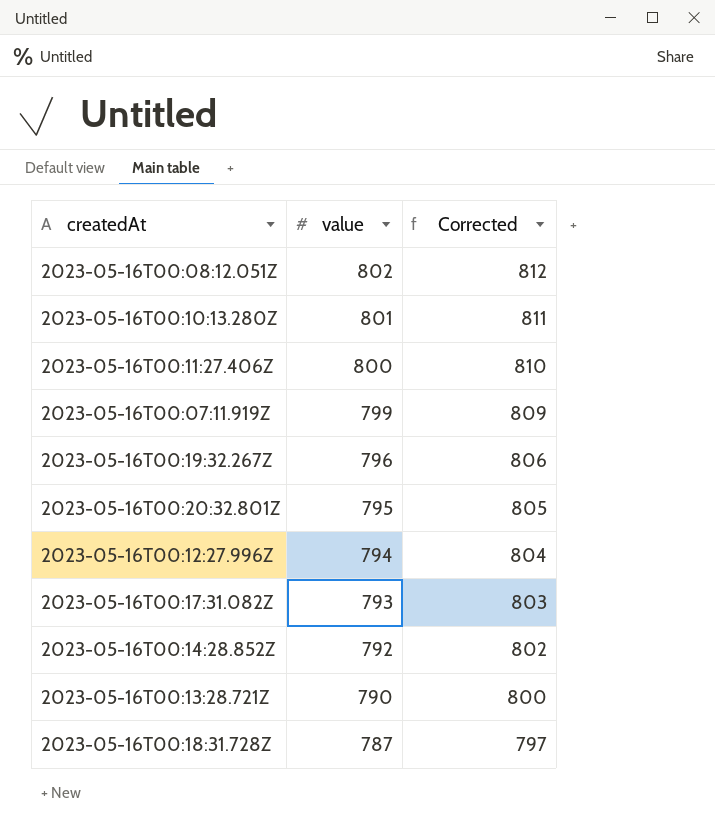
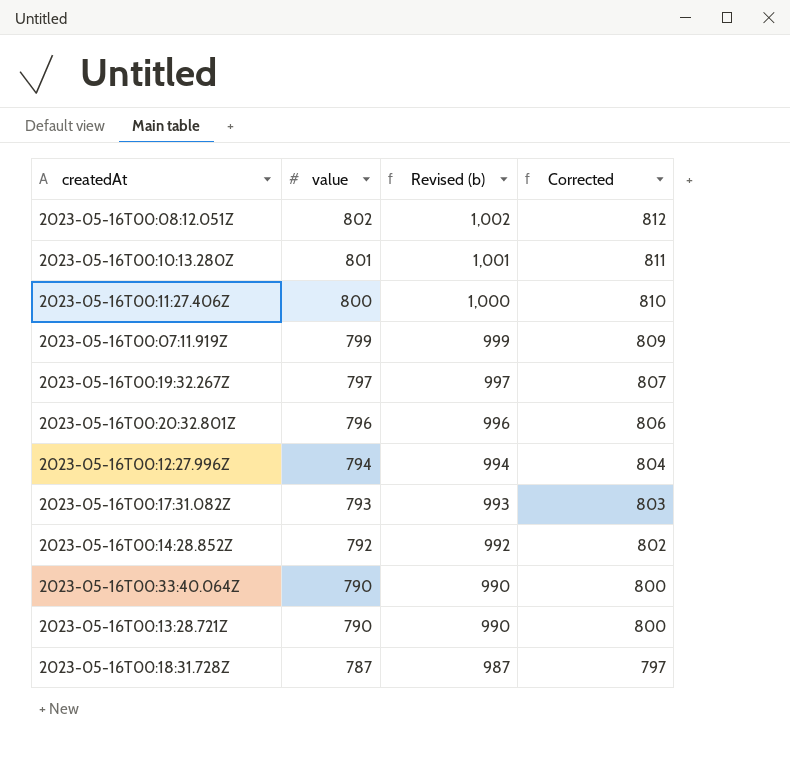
column Revised (b) | formula: none -> [value] + 200
2023-05-16T00:19:32.267Z | value: 796 -> 797
2023-05-16T00:19:32.267Z | Corrected: 806 -> 807
2023-05-16T00:20:32.801Z | value: 795 -> 796
2023-05-16T00:20:32.801Z | Corrected: 805 -> 806
row 2023-05-16T00:33:40.064Z: none -> 790 | 990 | 800

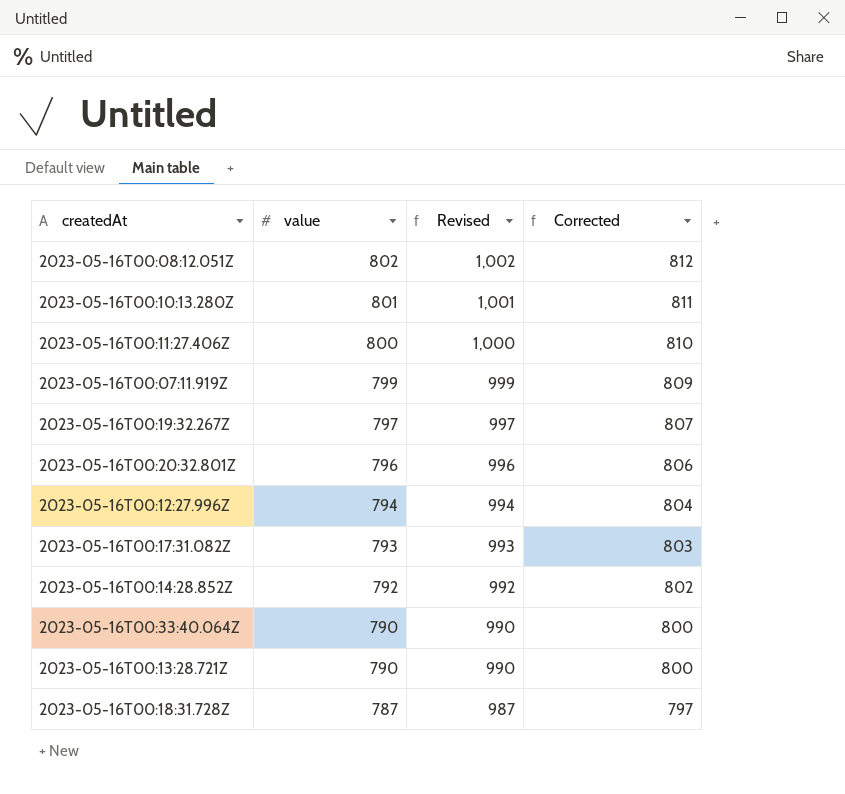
column name: Revised (b) -> Revised

